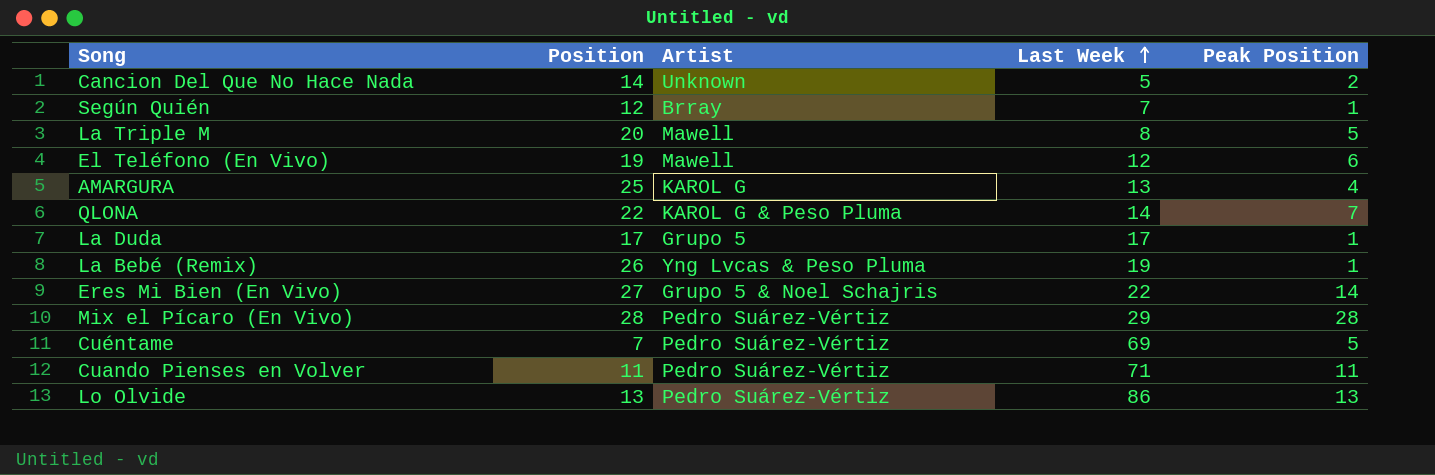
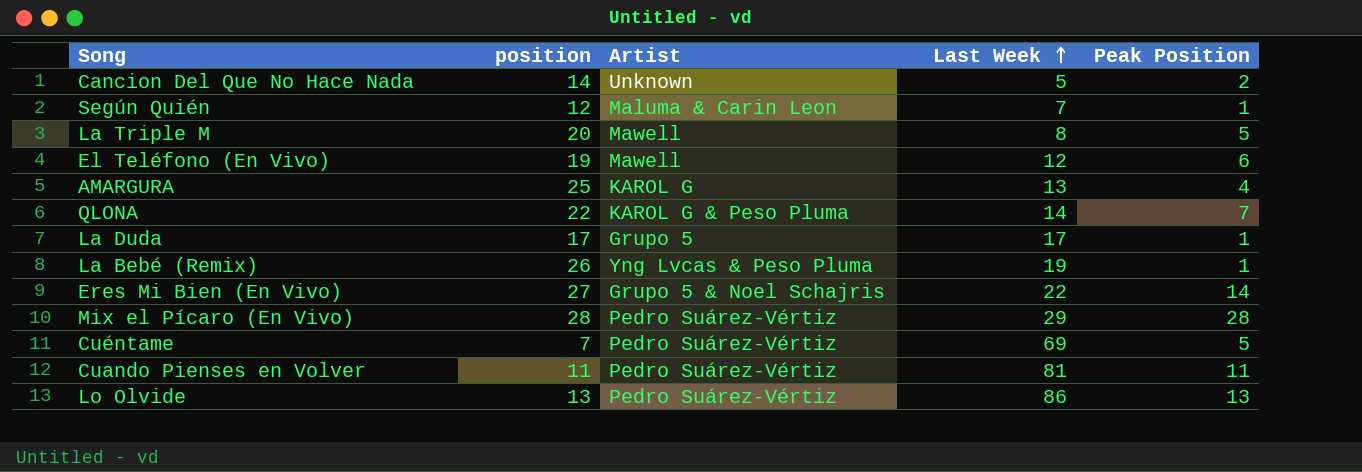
column name: Position -> position
Según Quién | Artist: Brray -> Maluma & Carin Leon
Cuando Pienses en Volver | Last Week: 71 -> 81

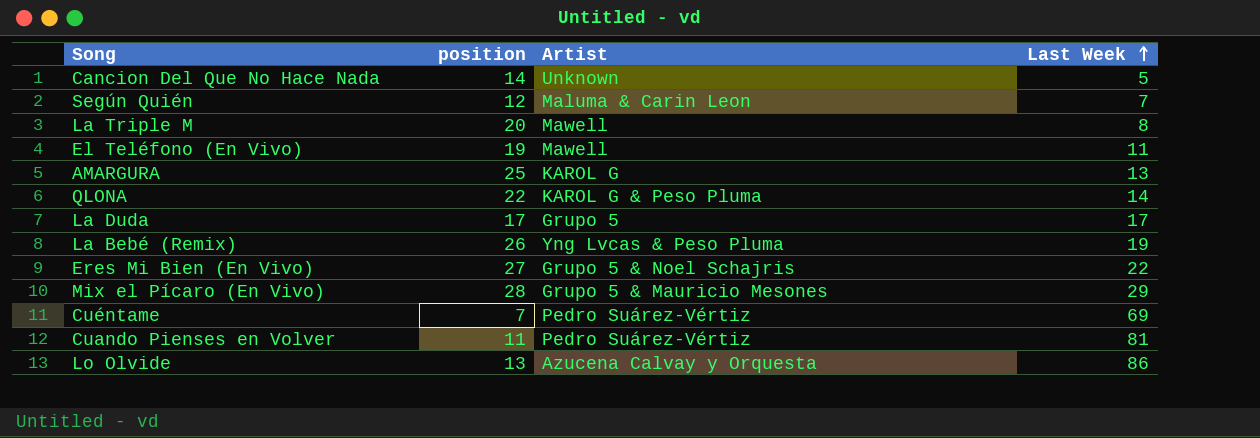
column Peak Position | position: 5 -> none
El Teléfono (En Vivo) | Last Week: 12 -> 11
Mix el Pícaro (En Vivo) | Artist: Pedro Suárez-Vértiz -> Grupo 5 & Mauricio Mesones
Lo Olvide | Artist: Pedro Suárez-Vértiz -> Azucena Calvay y Orquesta

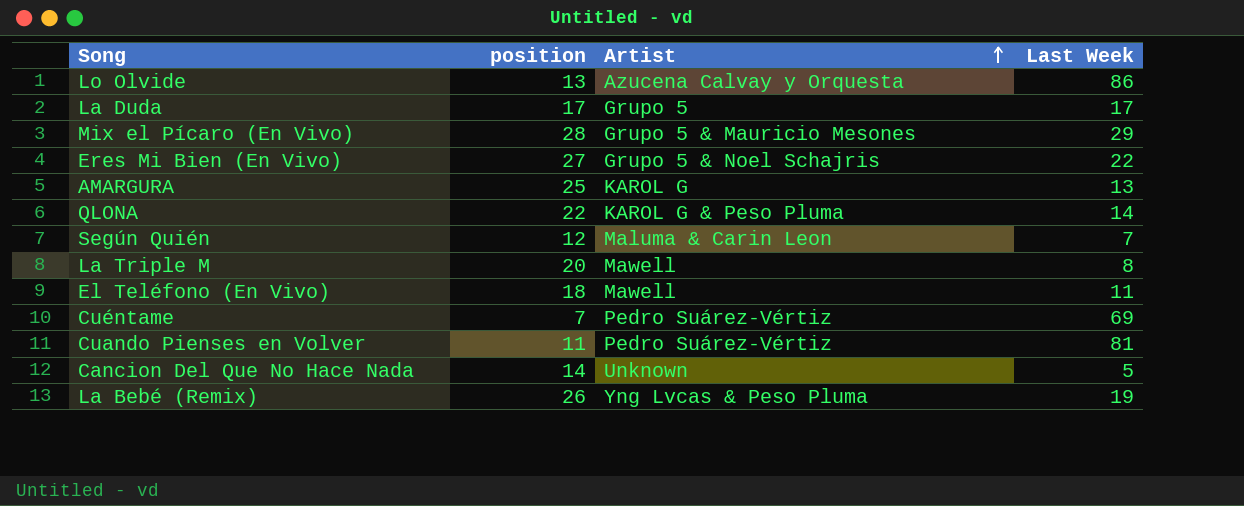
row order: Last Week ascending -> Artist ascending
El Teléfono (En Vivo) | position: 19 -> 18

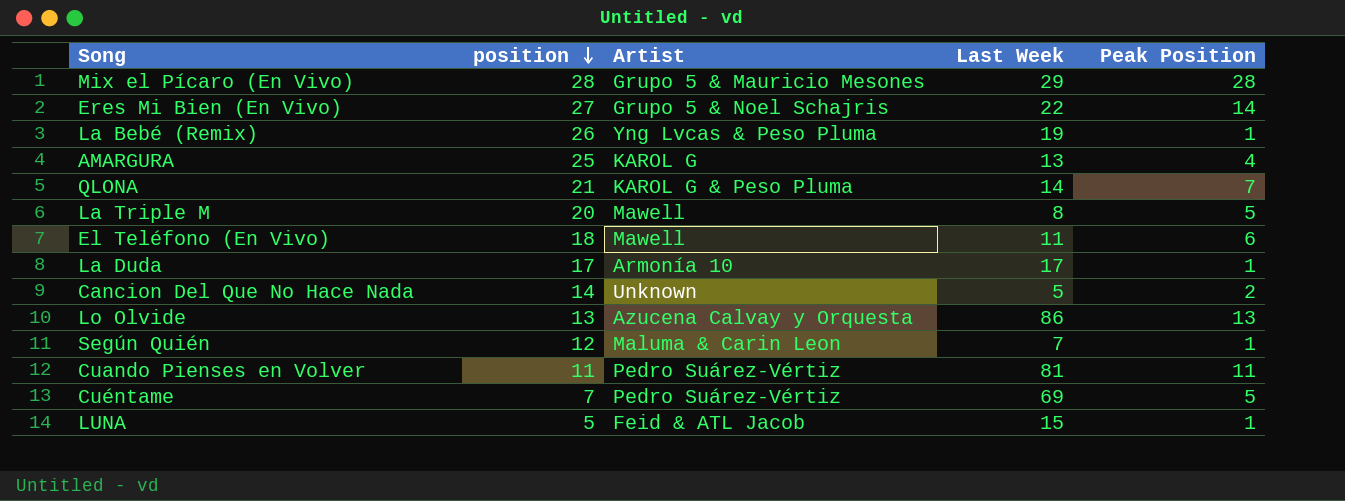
row order: Artist ascending -> position descending
column Peak Position | position: none -> 5
QLONA | position: 22 -> 21
La Duda | Artist: Grupo 5 -> Armonía 10
row LUNA: none -> 5 | Feid & ATL Jacob | 15 | 1

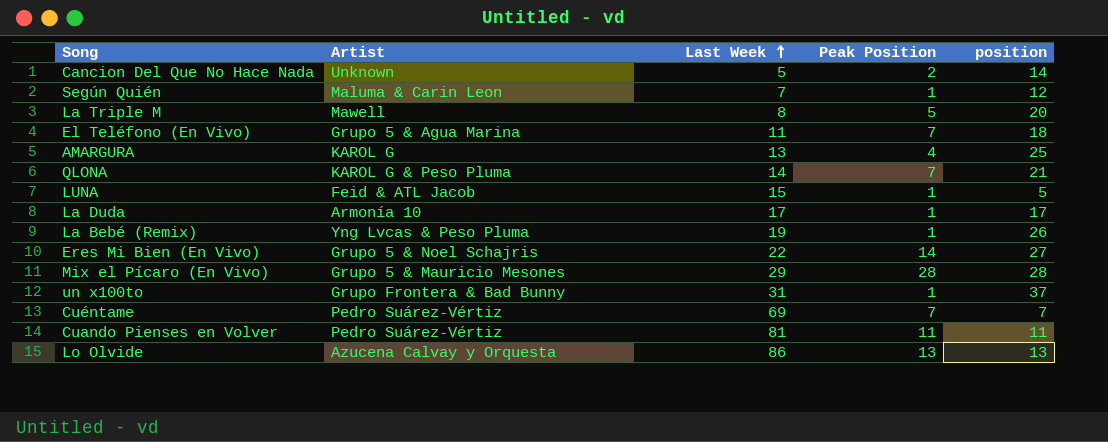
row order: position descending -> Last Week ascending
column position | position: 2 -> 5
El Teléfono (En Vivo) | Artist: Mawell -> Grupo 5 & Agua Marina
El Teléfono (En Vivo) | Peak Position: 6 -> 7
row un x100to: none -> Grupo Frontera & Bad Bunny | 31 | 1 | 37
Cuéntame | Peak Position: 5 -> 7

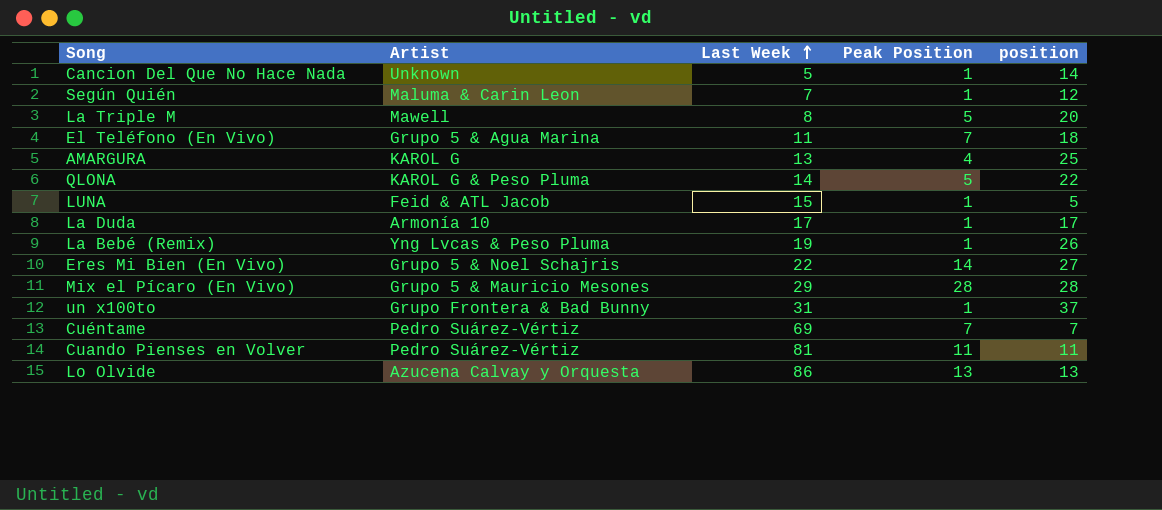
Cancion Del Que No Hace Nada | Peak Position: 2 -> 1
QLONA | Peak Position: 7 -> 5
QLONA | position: 21 -> 22

